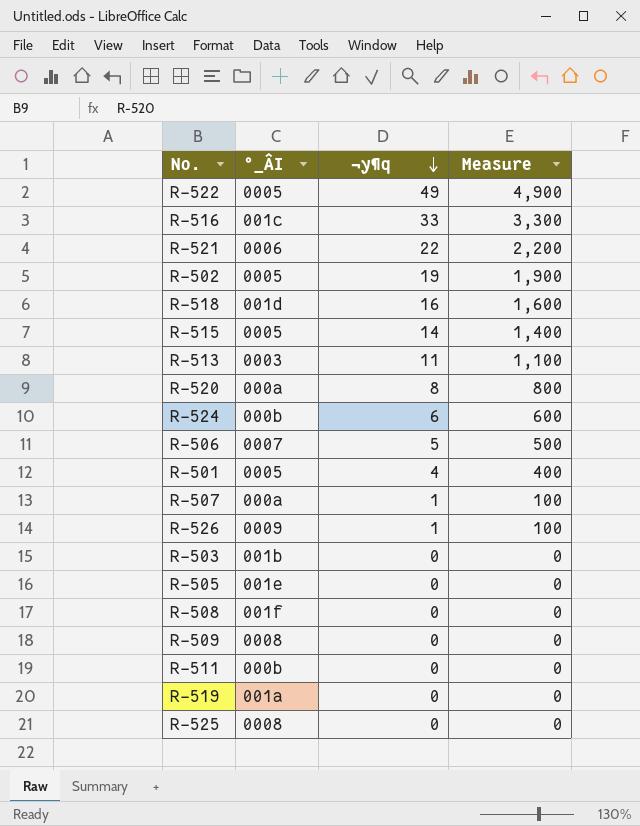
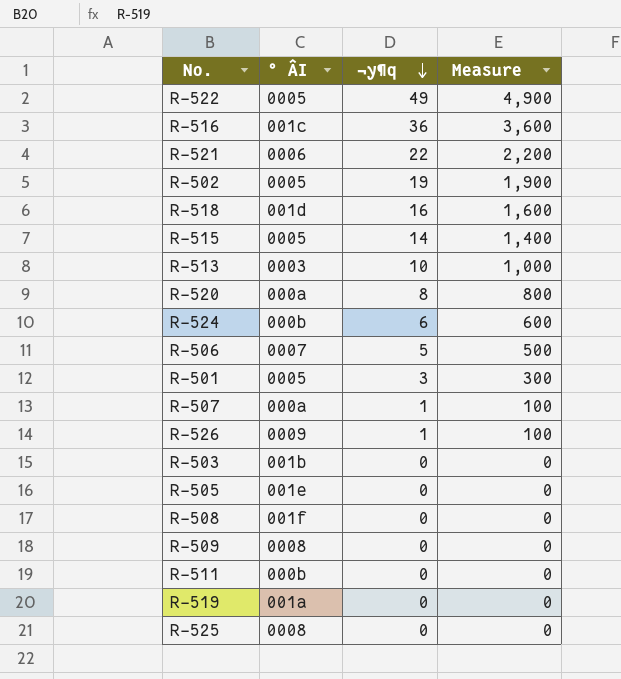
column name: °_ÂI -> ° ÂI
R-516 | ¬y¶q: 33 -> 36
R-516 | Measure: 3,300 -> 3,600
R-513 | ¬y¶q: 11 -> 10
R-513 | Measure: 1,100 -> 1,000
R-501 | ¬y¶q: 4 -> 3
R-501 | Measure: 400 -> 300

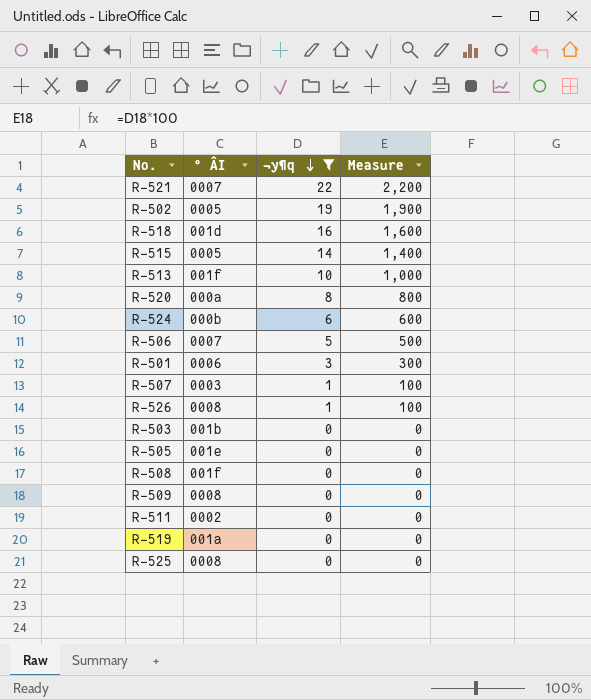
filter: none -> ¬y¶q <= 22
R-521 | ° ÂI: 0006 -> 0007
R-513 | ° ÂI: 0003 -> 001f
R-501 | ° ÂI: 0005 -> 0006
R-507 | ° ÂI: 000a -> 0003
R-526 | ° ÂI: 0009 -> 0008
R-511 | ° ÂI: 000b -> 0002

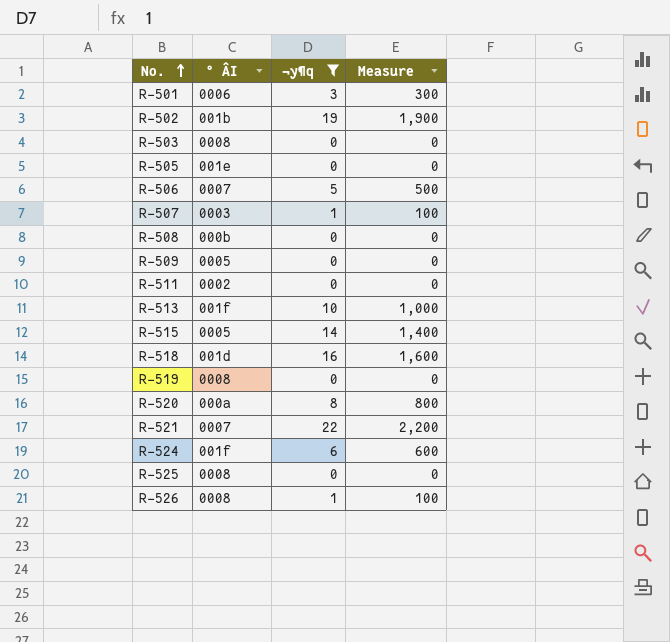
row order: ¬y¶q descending -> No. ascending
R-502 | ° ÂI: 0005 -> 001b
R-503 | ° ÂI: 001b -> 0008
R-508 | ° ÂI: 001f -> 000b
R-509 | ° ÂI: 0008 -> 0005
R-519 | ° ÂI: 001a -> 0008
R-524 | ° ÂI: 000b -> 001f

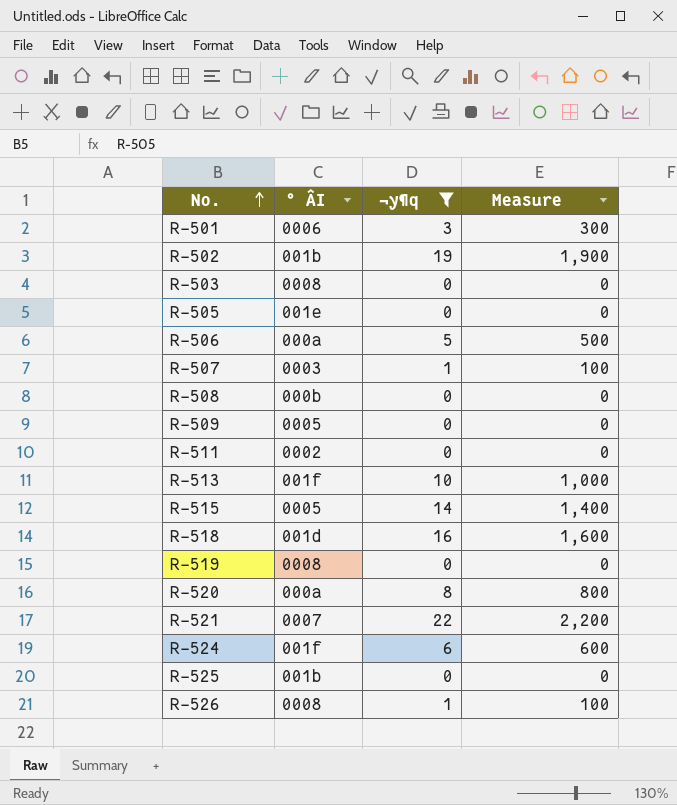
R-506 | ° ÂI: 0007 -> 000a
R-525 | ° ÂI: 0008 -> 001b

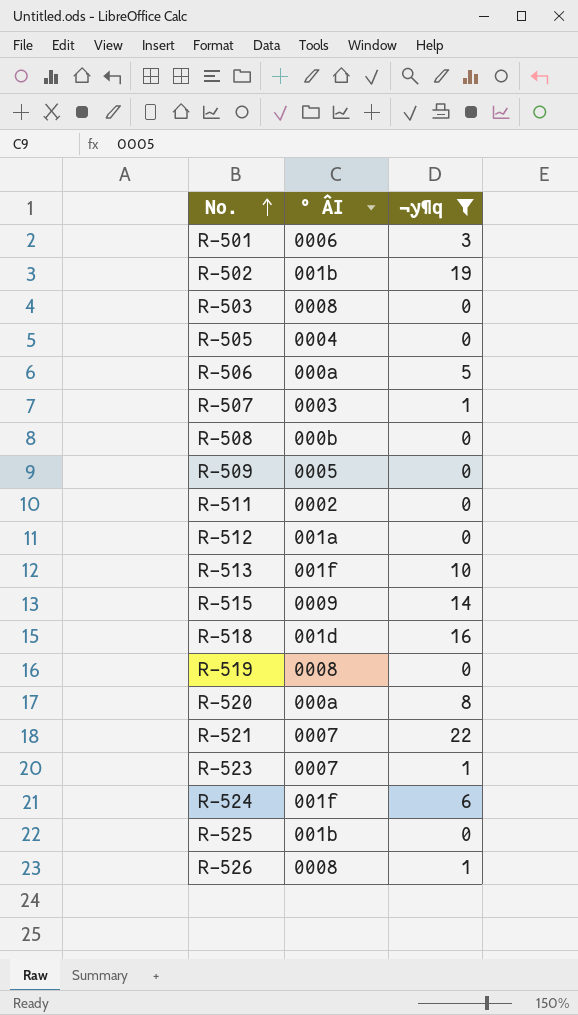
column Measure | formula: [¬y¶q] * 100 -> none
R-505 | ° ÂI: 001e -> 0004
row R-512: none -> 001a | 0
R-515 | ° ÂI: 0005 -> 0009
row R-523: none -> 0007 | 1

